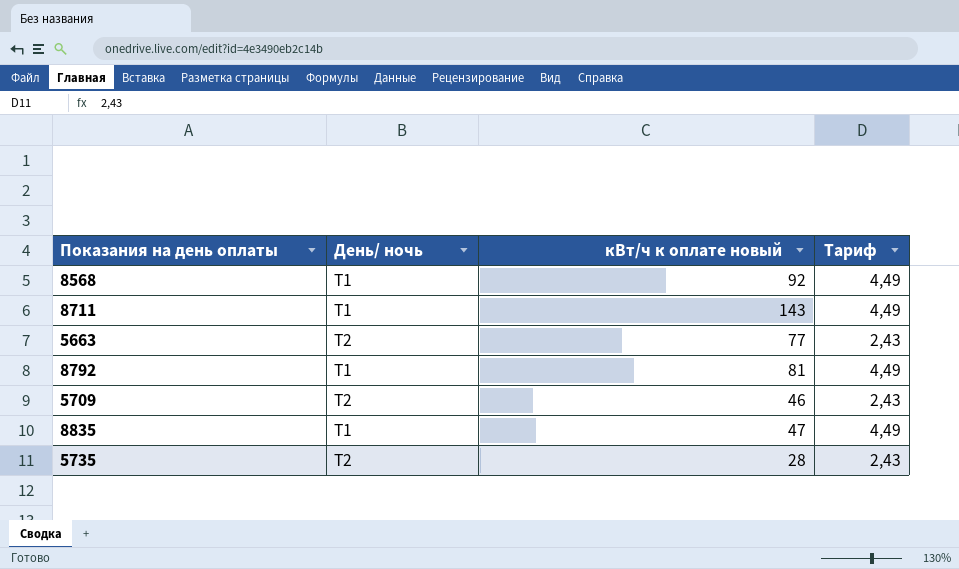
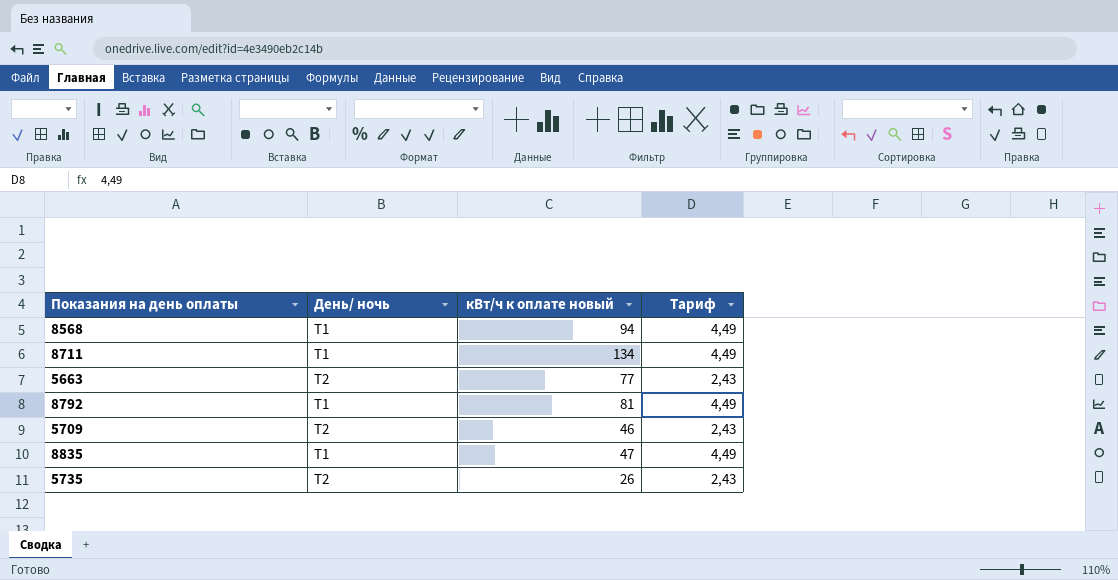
8568 | кВт/ч к оплате новый: 92 -> 94
8711 | кВт/ч к оплате новый: 143 -> 134
5735 | кВт/ч к оплате новый: 28 -> 26

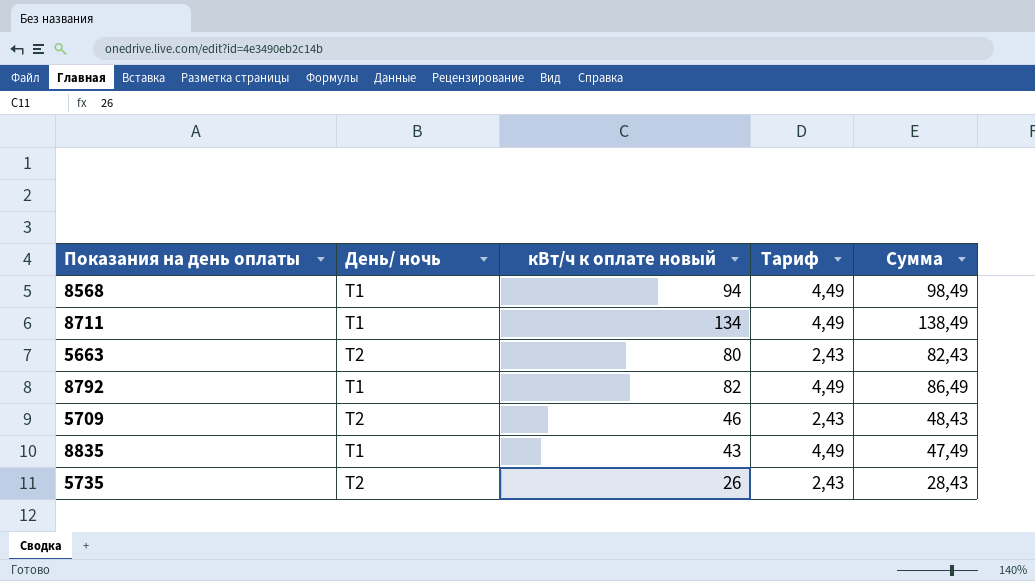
column Сумма | formula: none -> [кВт/ч к оплате новый] + [Тариф]
5663 | кВт/ч к оплате новый: 77 -> 80
8792 | кВт/ч к оплате новый: 81 -> 82
8835 | кВт/ч к оплате новый: 47 -> 43

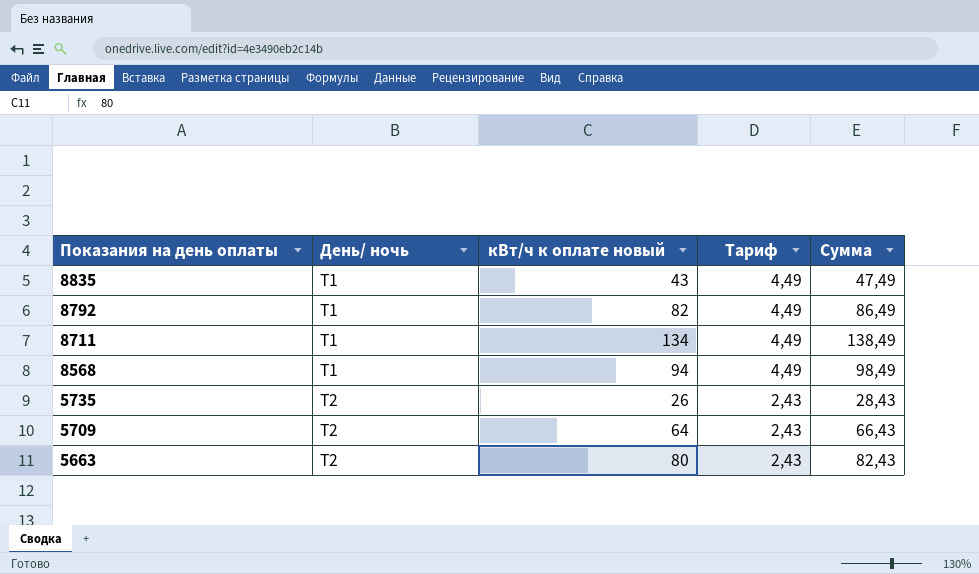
row order: none -> Показания на день оплаты descending
5709 | кВт/ч к оплате новый: 46 -> 64
5709 | Сумма: 48,43 -> 66,43

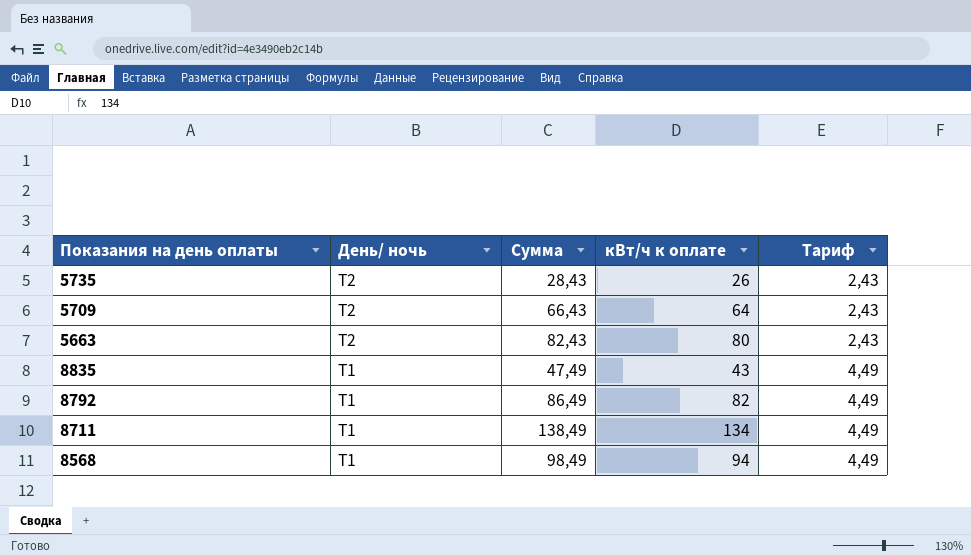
row order: Показания на день оплаты descending -> День/ ночь descending
column Сумма | position: 5 -> 3
column name: кВт/ч к оплате новый -> кВт/ч к оплате

